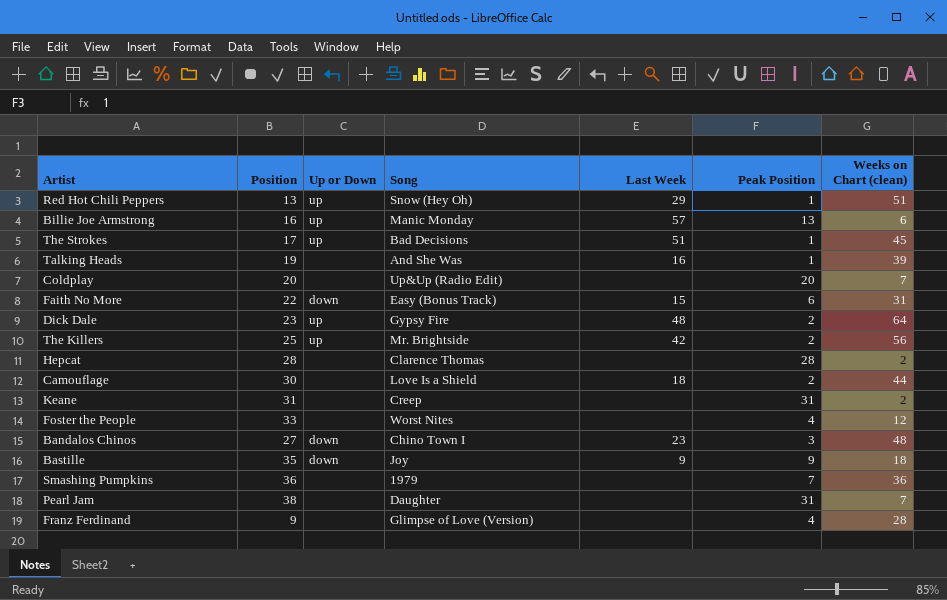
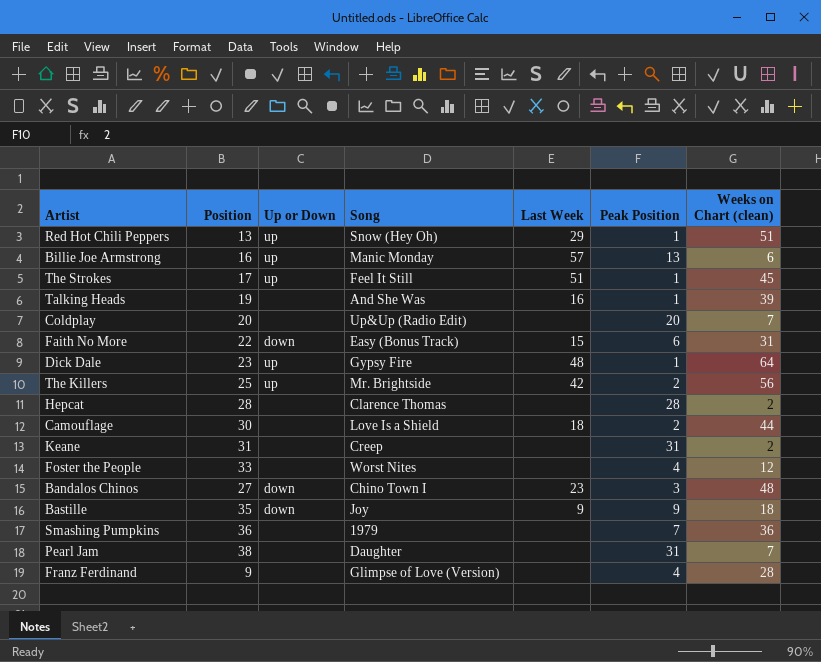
The Strokes | Song: Bad Decisions -> Feel It Still
Dick Dale | Peak Position: 2 -> 1

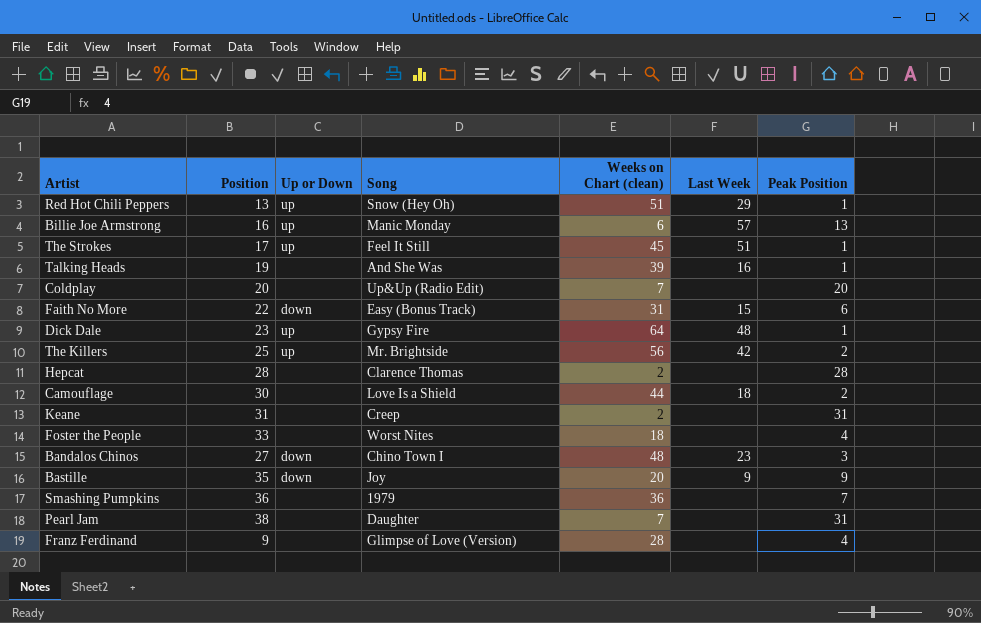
column Weeks on Chart (clean) | position: 7 -> 5
Foster the People | Weeks on Chart (clean): 12 -> 18
Bastille | Weeks on Chart (clean): 18 -> 20

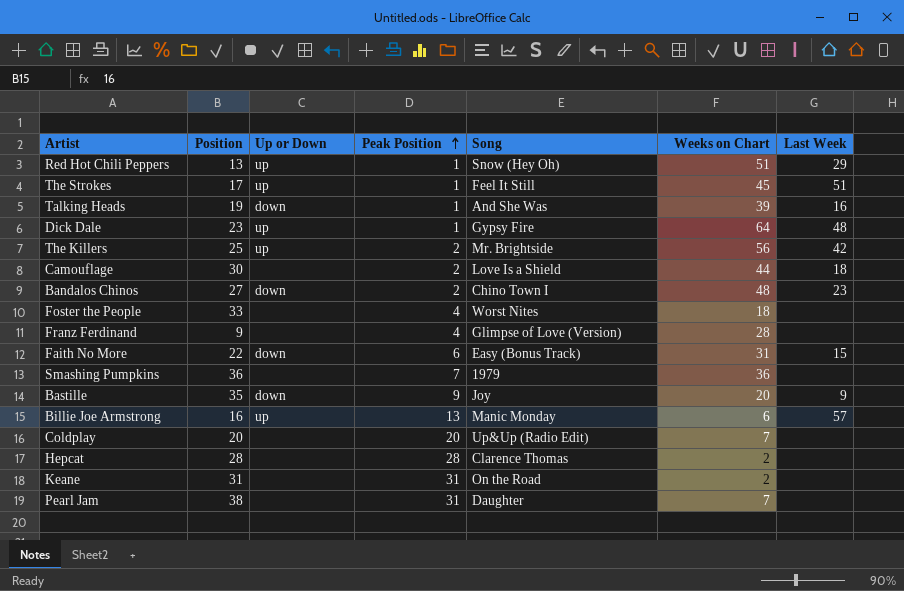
row order: none -> Peak Position ascending
column Peak Position | position: 7 -> 4
column name: Weeks on Chart (clean) -> Weeks on Chart
Talking Heads | Up or Down: none -> down
Bandalos Chinos | Peak Position: 3 -> 2
Keane | Song: Creep -> On the Road

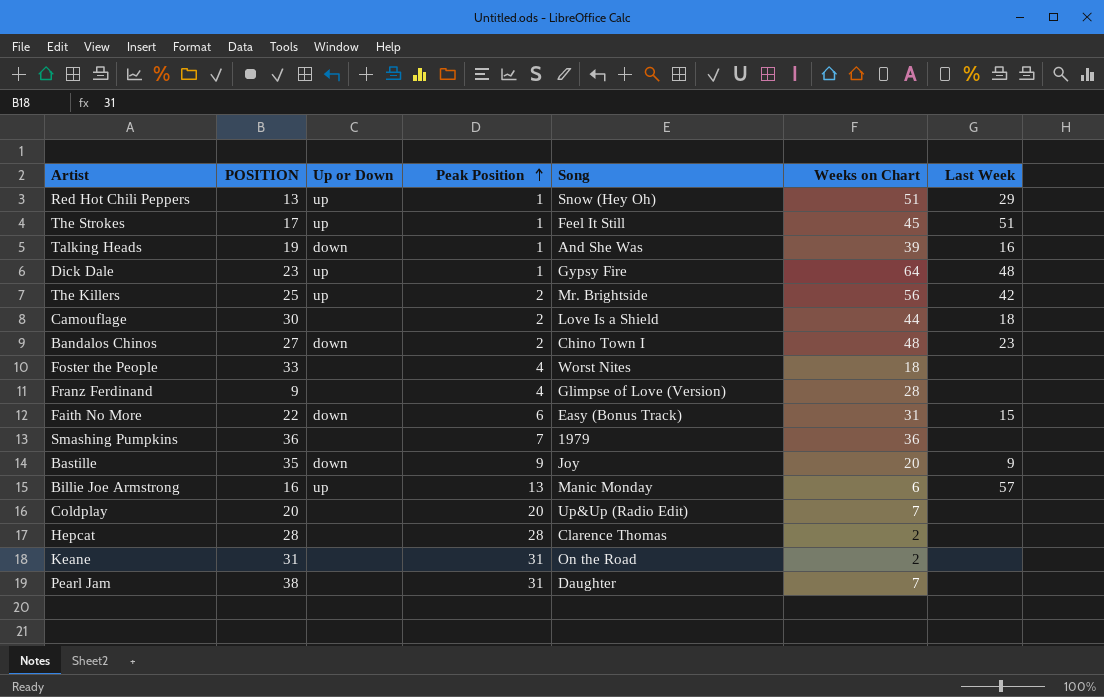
column name: Position -> POSITION

